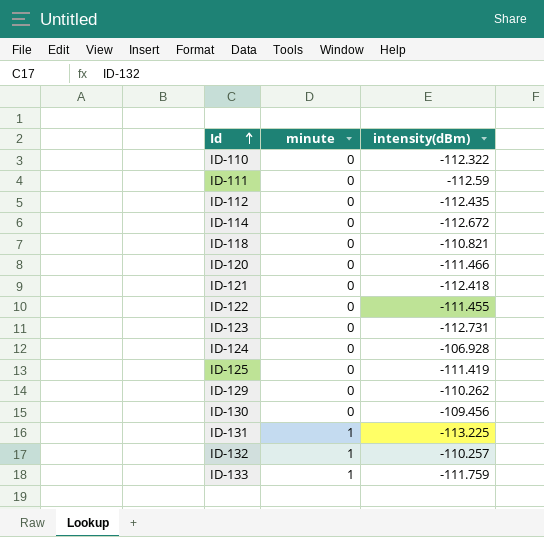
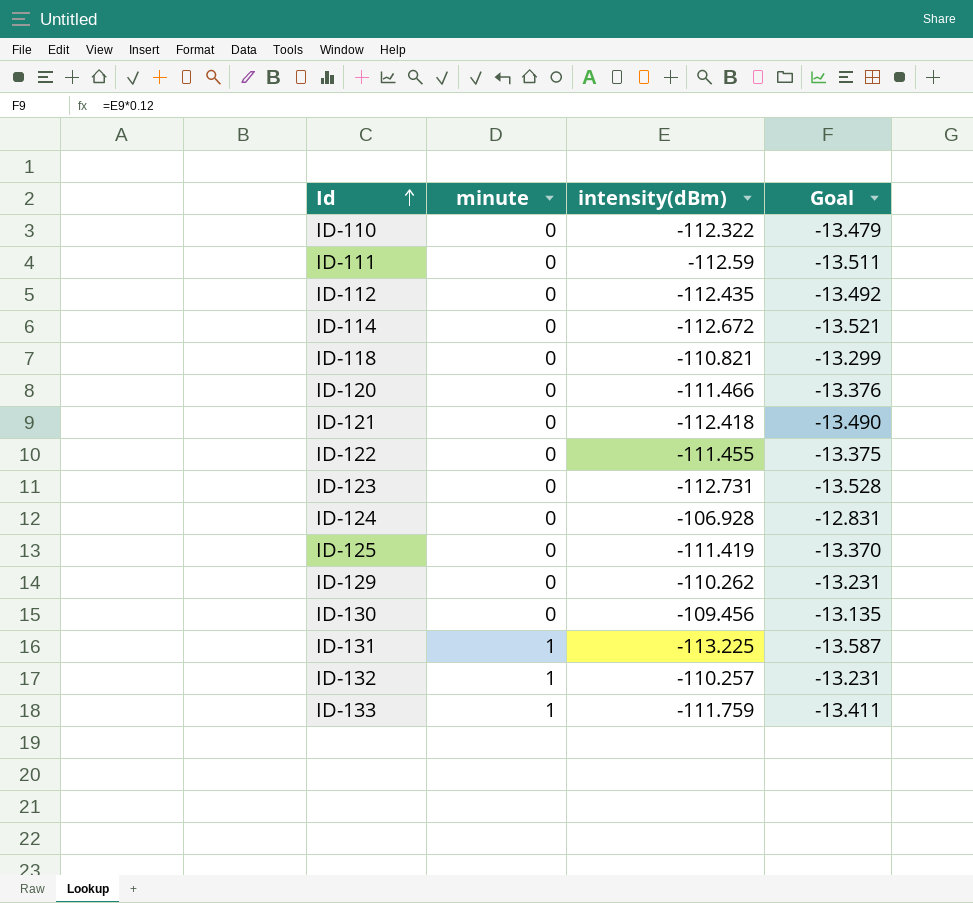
column Goal | formula: none -> [intensity(dBm)] * 0.12

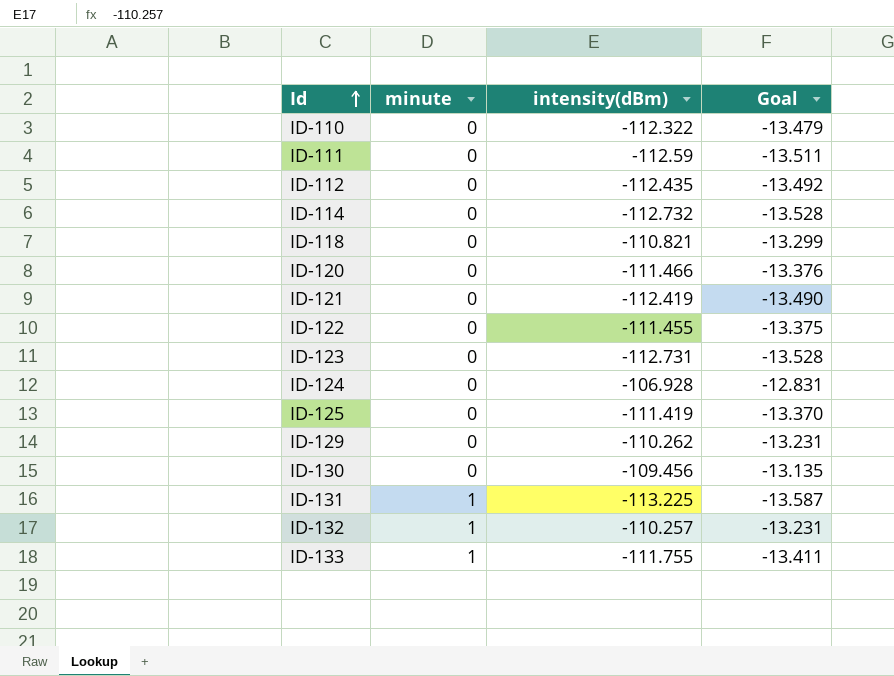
ID-114 | intensity(dBm): -112.672 -> -112.732
ID-114 | Goal: -13.521 -> -13.528
ID-121 | intensity(dBm): -112.418 -> -112.419
ID-133 | intensity(dBm): -111.759 -> -111.755

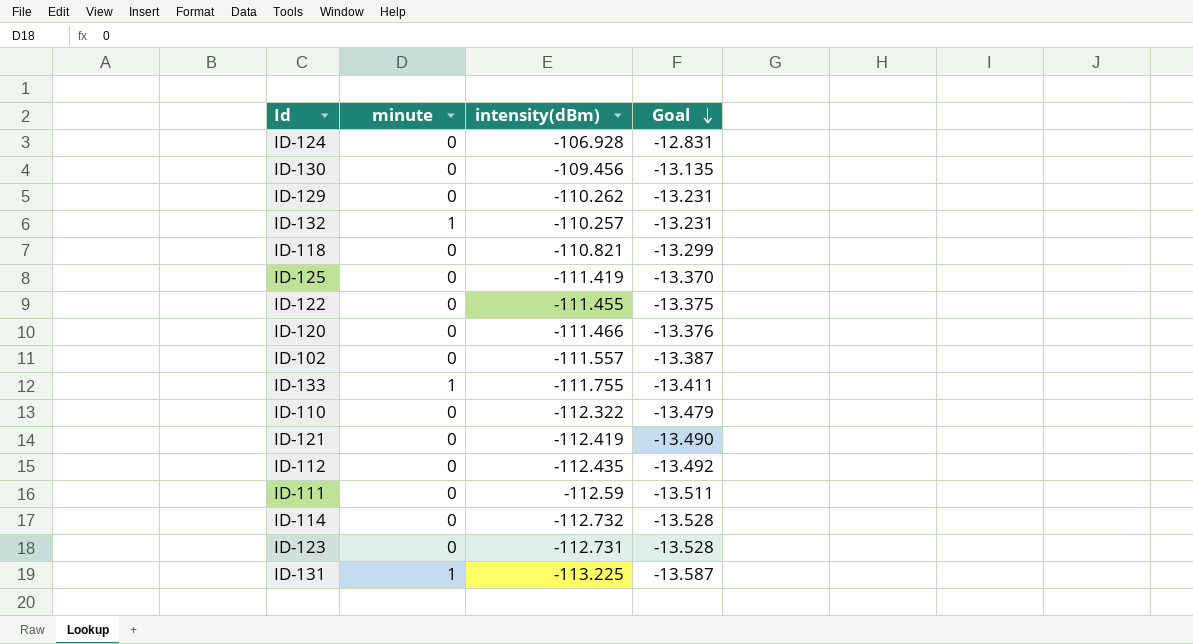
row order: Id ascending -> Goal descending
row ID-102: none -> 0 | -111.557 | -13.387

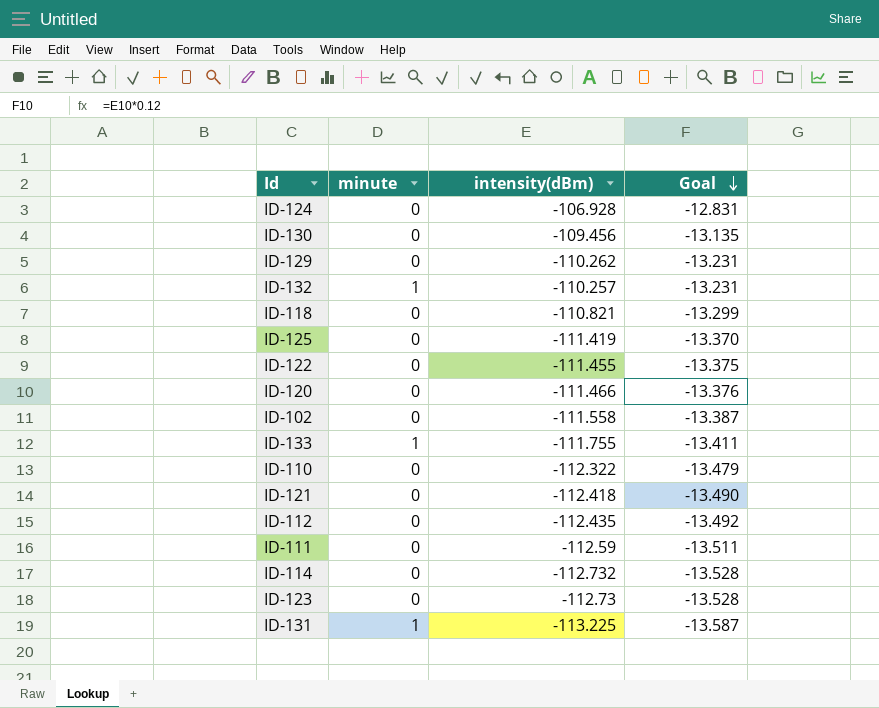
ID-102 | intensity(dBm): -111.557 -> -111.558
ID-121 | intensity(dBm): -112.419 -> -112.418
ID-123 | intensity(dBm): -112.731 -> -112.73

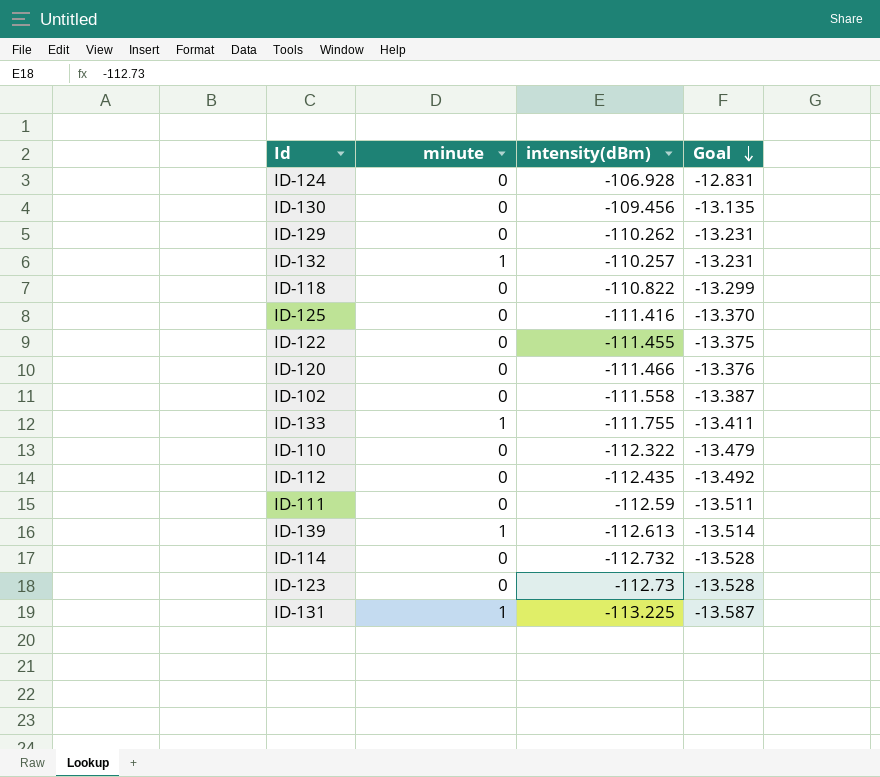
row ID-121: 0 | -112.418 | -13.490 -> none
ID-118 | intensity(dBm): -110.821 -> -110.822
ID-125 | intensity(dBm): -111.419 -> -111.416
row ID-139: none -> 1 | -112.613 | -13.514

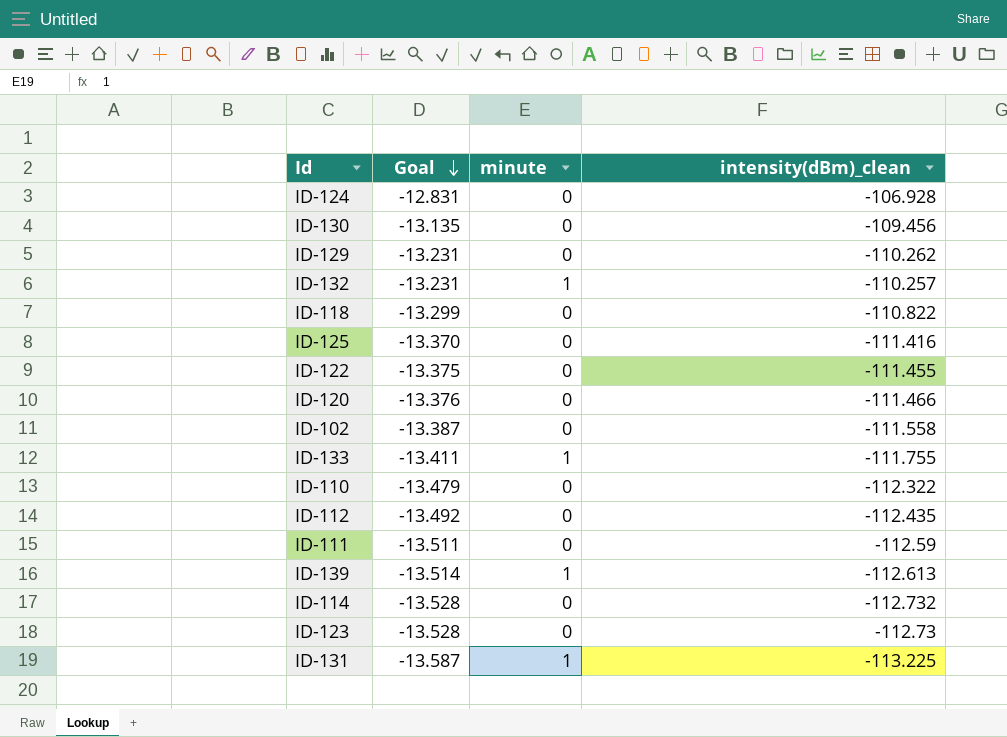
column Goal | position: 4 -> 2
column name: intensity(dBm) -> intensity(dBm)_clean

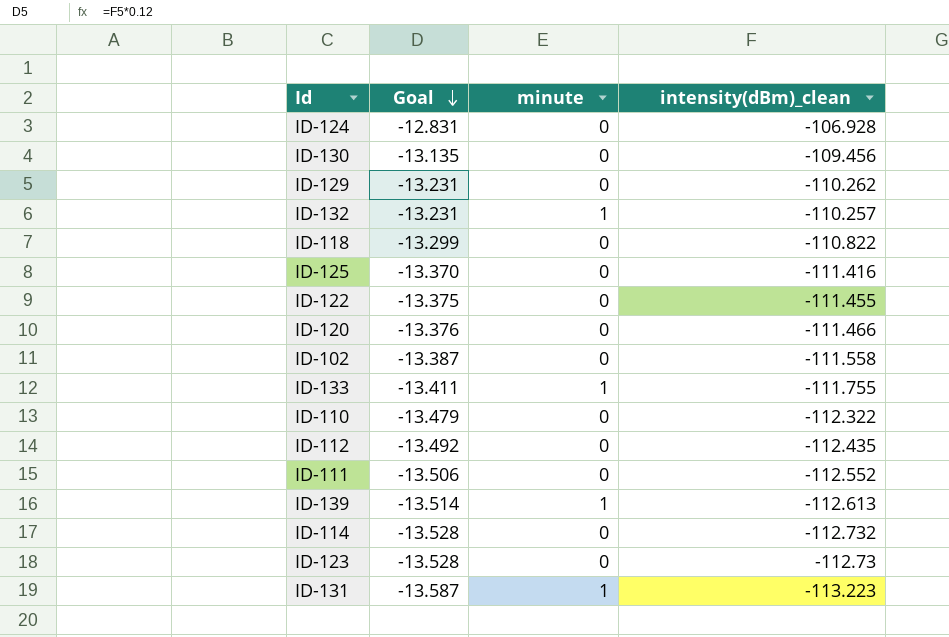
ID-111 | Goal: -13.511 -> -13.506
ID-111 | intensity(dBm)_clean: -112.59 -> -112.552
ID-131 | intensity(dBm)_clean: -113.225 -> -113.223

